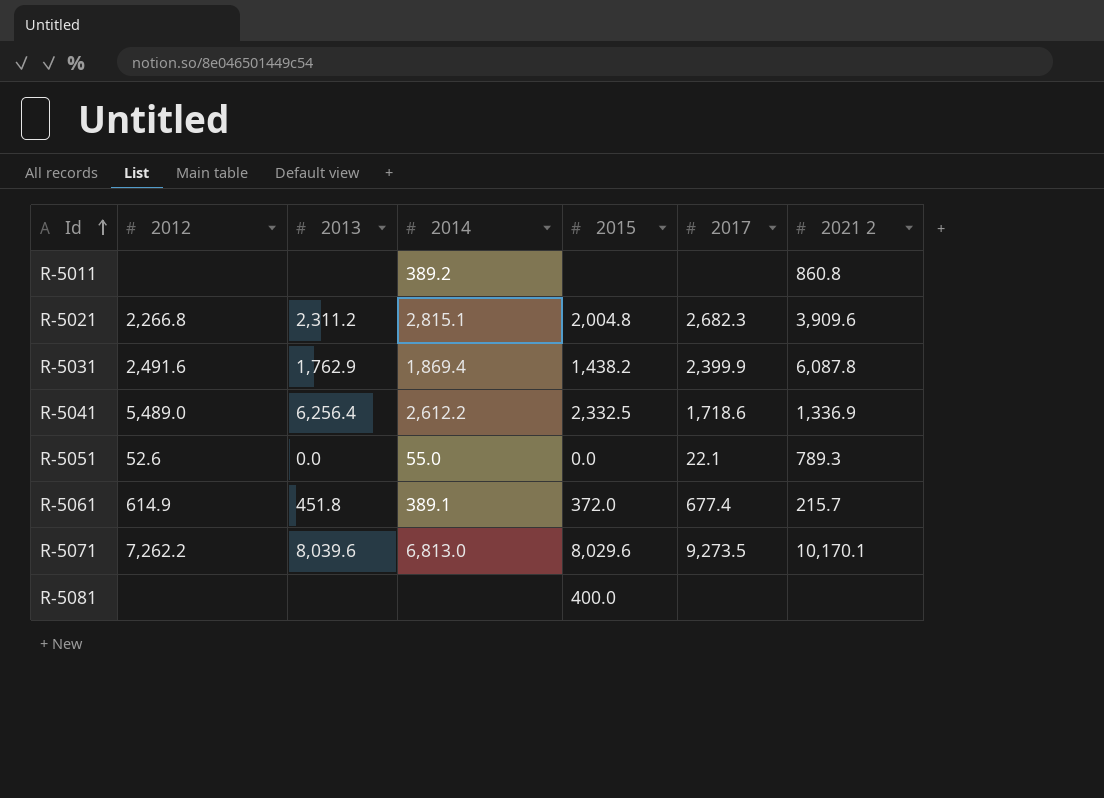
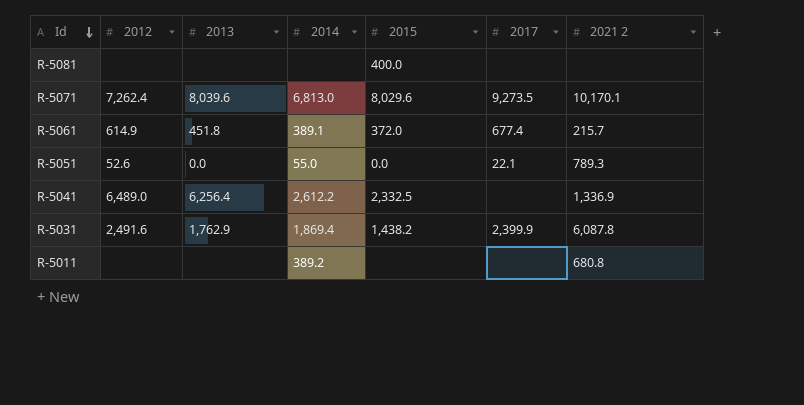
row order: Id ascending -> Id descending
row R-5021: 2,266.8 | 2,311.2 | 2,815.1 | 2,004.8 | 2,682.3 | 3,909.6 -> none
R-5071 | 2012: 7,262.2 -> 7,262.4
R-5041 | 2012: 5,489.0 -> 6,489.0
R-5041 | 2017: 1,718.6 -> none
R-5011 | 2021 2: 860.8 -> 680.8

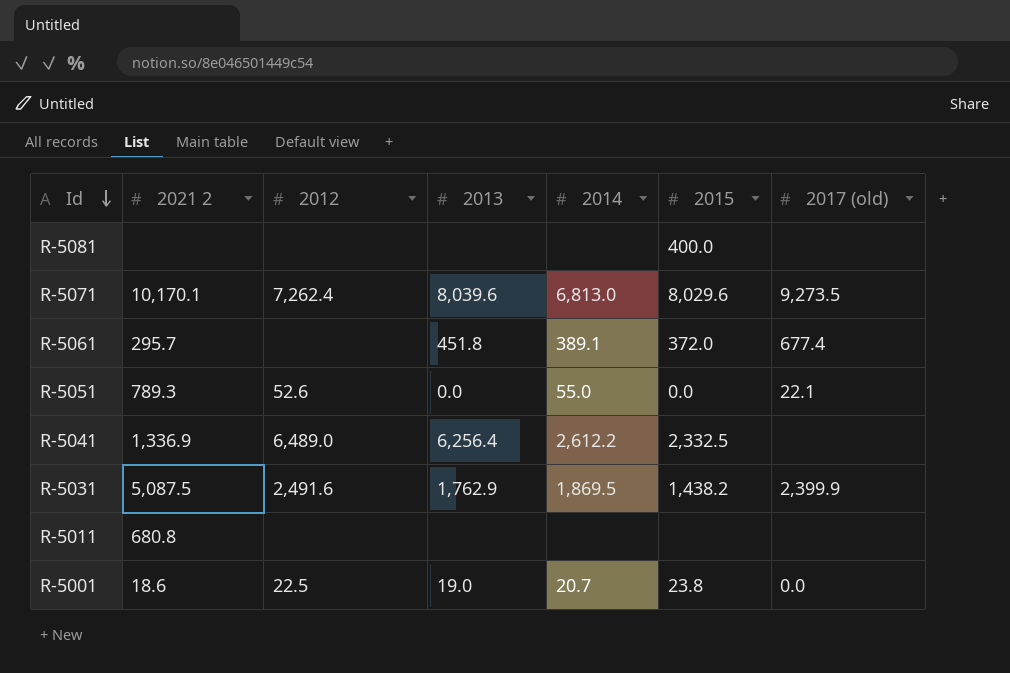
column 2021 2 | position: 7 -> 2
column name: 2017 -> 2017 (old)
R-5061 | 2021 2: 215.7 -> 295.7
R-5061 | 2012: 614.9 -> none
R-5031 | 2021 2: 6,087.8 -> 5,087.5
R-5031 | 2014: 1,869.4 -> 1,869.5
R-5011 | 2014: 389.2 -> none
row R-5001: none -> 18.6 | 22.5 | 19.0 | 20.7 | 23.8 | 0.0

